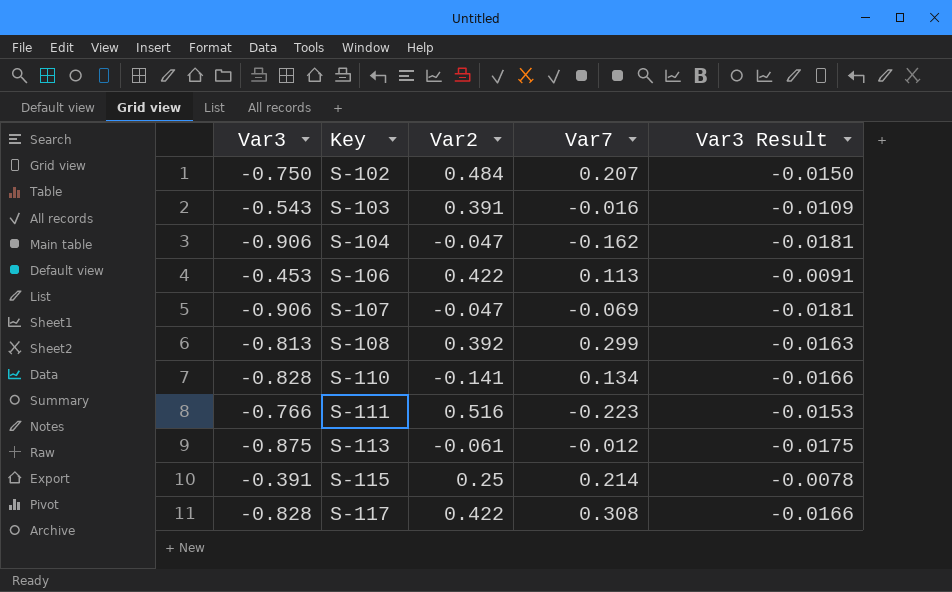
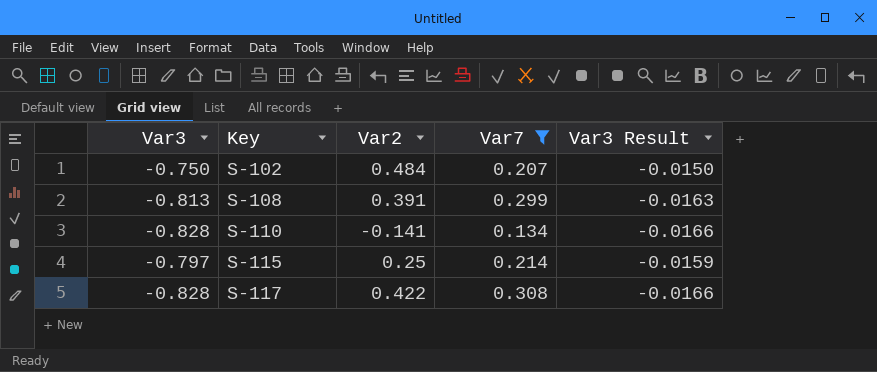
filter: none -> Var7 >= 0.134
S-108 | Var2: 0.392 -> 0.391
S-115 | Var3: -0.391 -> -0.797
S-115 | Var3 Result: -0.0078 -> -0.0159

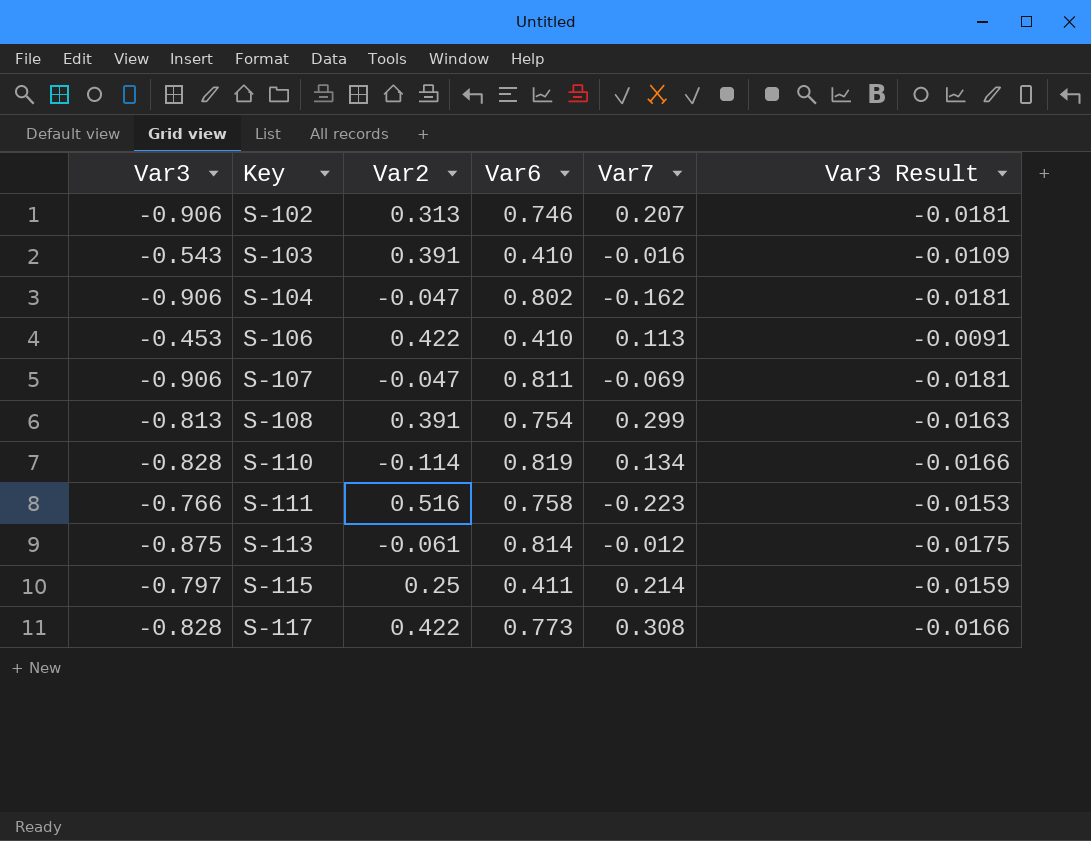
filter: Var7 >= 0.134 -> none
column Var6 | position: none -> 4
S-102 | Var3: -0.750 -> -0.906
S-102 | Var2: 0.484 -> 0.313
S-102 | Var3 Result: -0.0150 -> -0.0181
S-110 | Var2: -0.141 -> -0.114

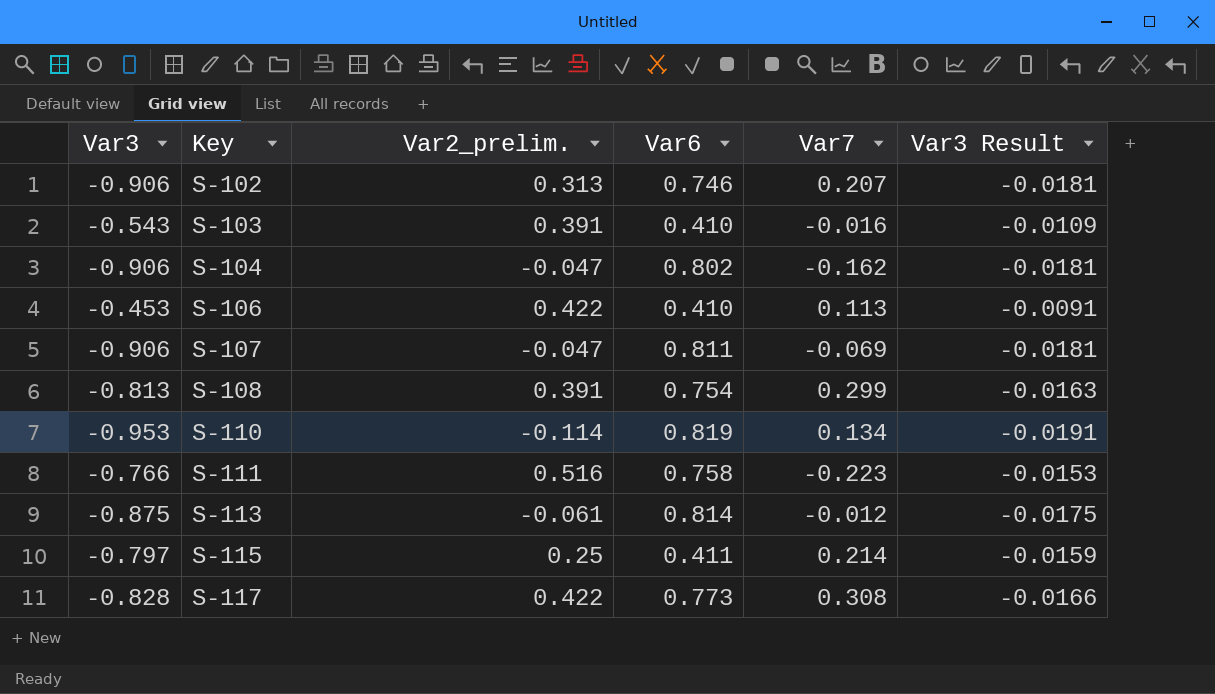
column name: Var2 -> Var2_prelim.
S-110 | Var3: -0.828 -> -0.953
S-110 | Var3 Result: -0.0166 -> -0.0191

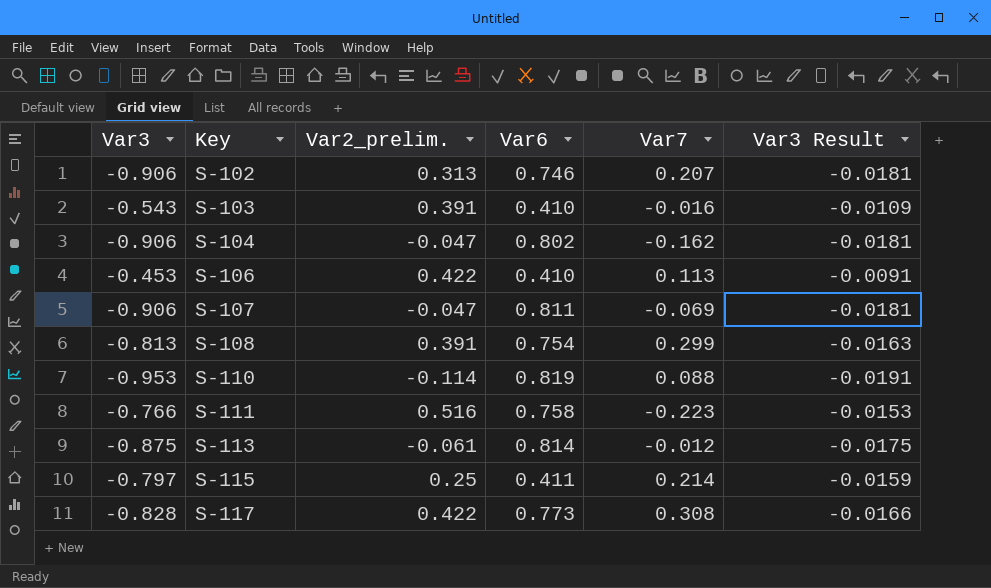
S-110 | Var7: 0.134 -> 0.088

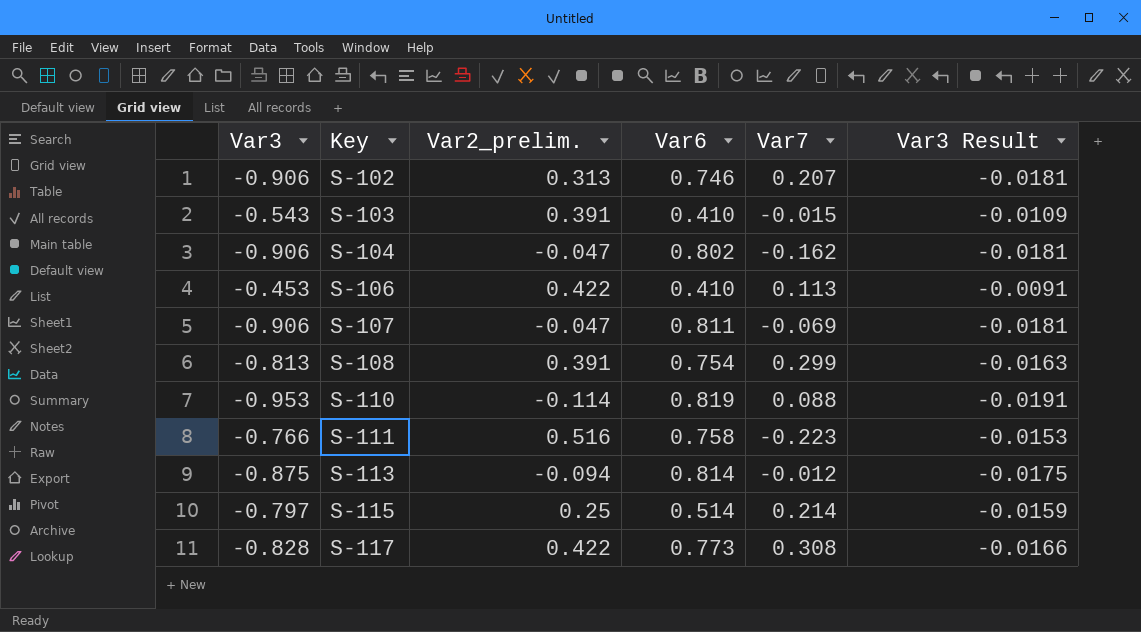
S-103 | Var7: -0.016 -> -0.015
S-113 | Var2_prelim.: -0.061 -> -0.094
S-115 | Var6: 0.411 -> 0.514

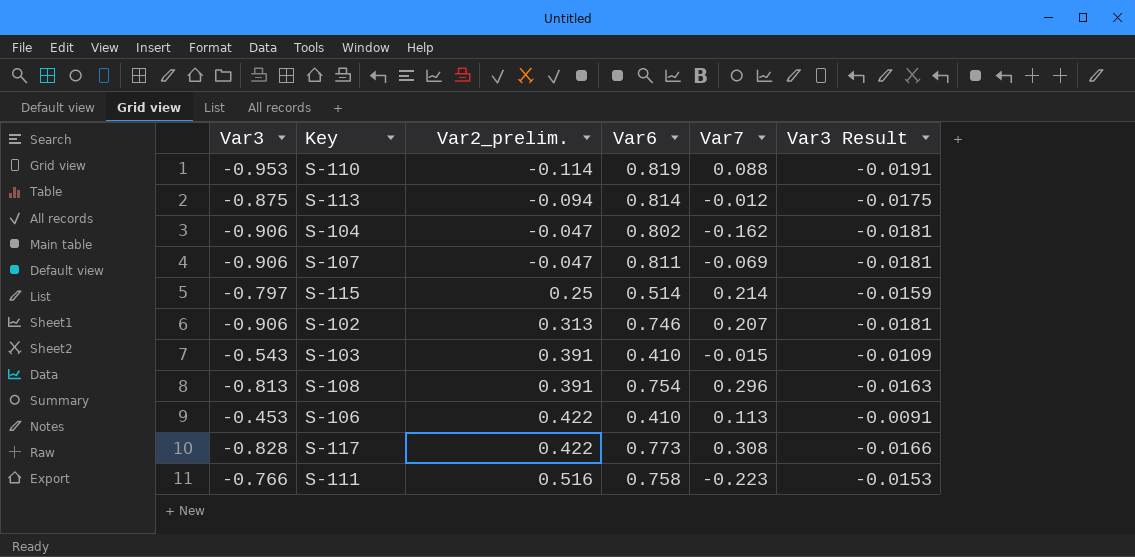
row order: Key ascending -> Var2_prelim. ascending
S-108 | Var7: 0.299 -> 0.296

